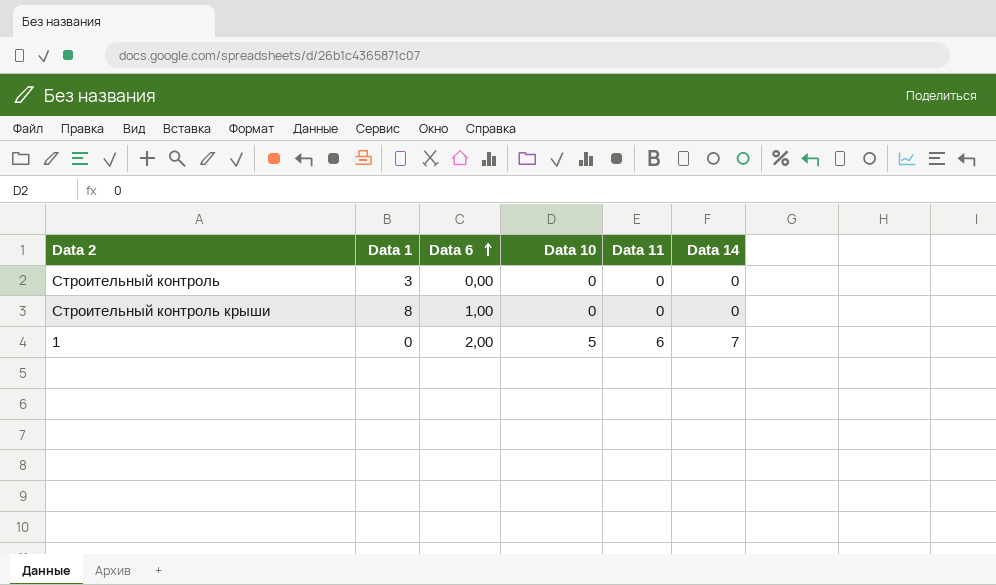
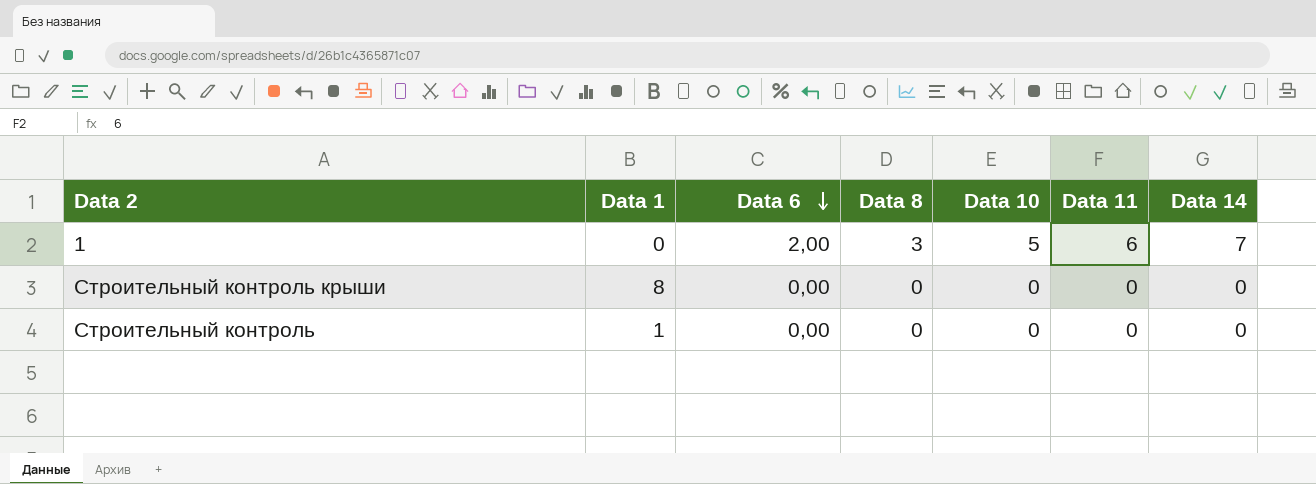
row order: Data 6 ascending -> Data 6 descending
column Data 8 | position: none -> 4
Строительный контроль крыши | Data 6: 1,00 -> 0,00
Строительный контроль | Data 1: 3 -> 1

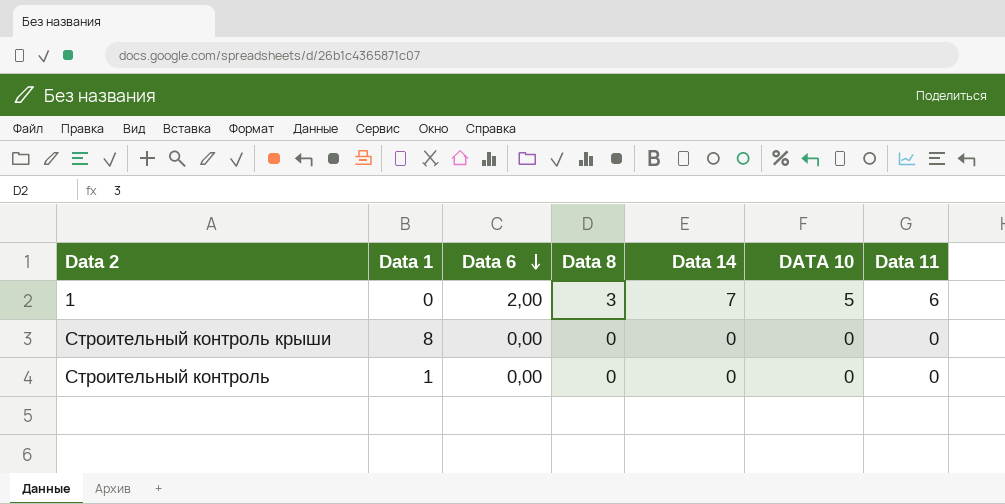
column Data 14 | position: 7 -> 5
column name: Data 10 -> DATA 10

